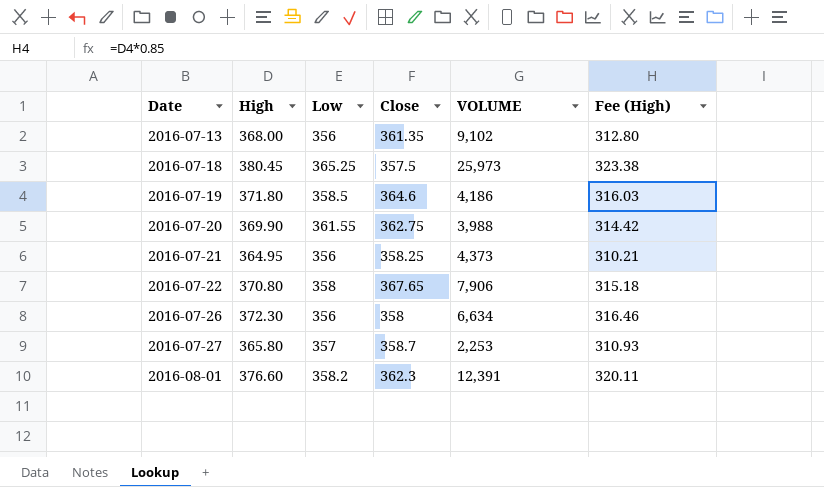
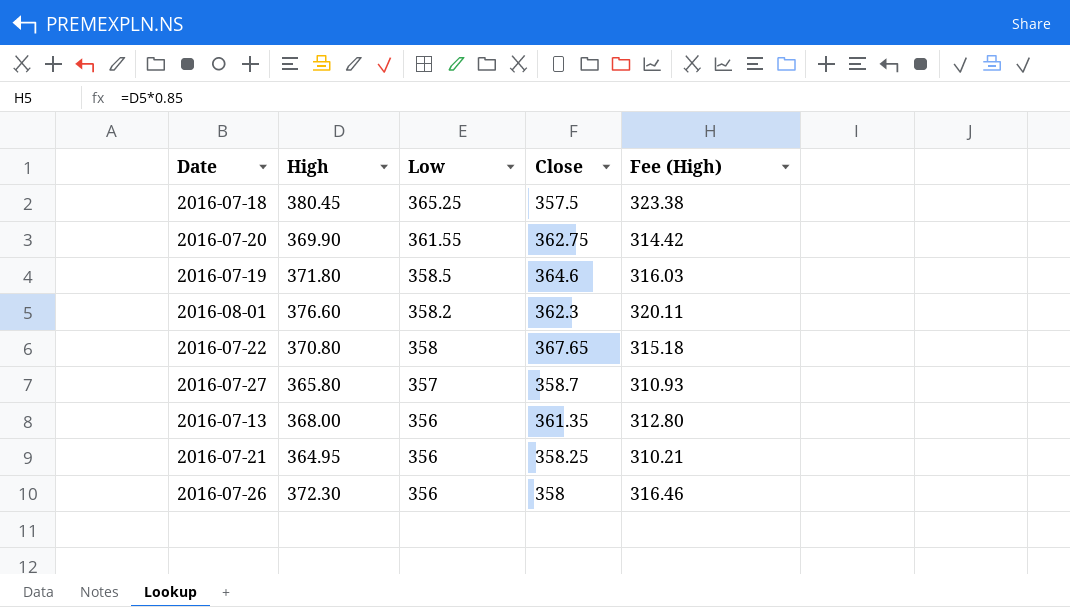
row order: Date ascending -> Low descending
column VOLUME | position: 5 -> none

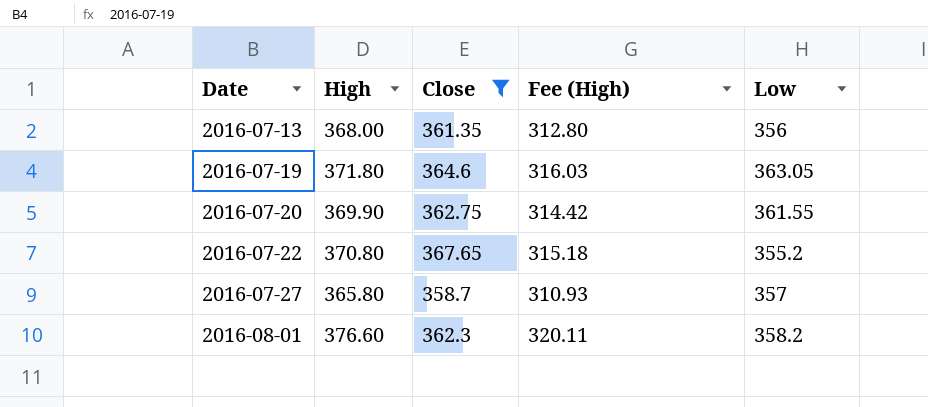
filter: none -> Close >= 358.7
row order: Low descending -> Date ascending
column Low | position: 3 -> 5
2016-07-19 | Low: 358.5 -> 363.05
2016-07-22 | Low: 358 -> 355.2

